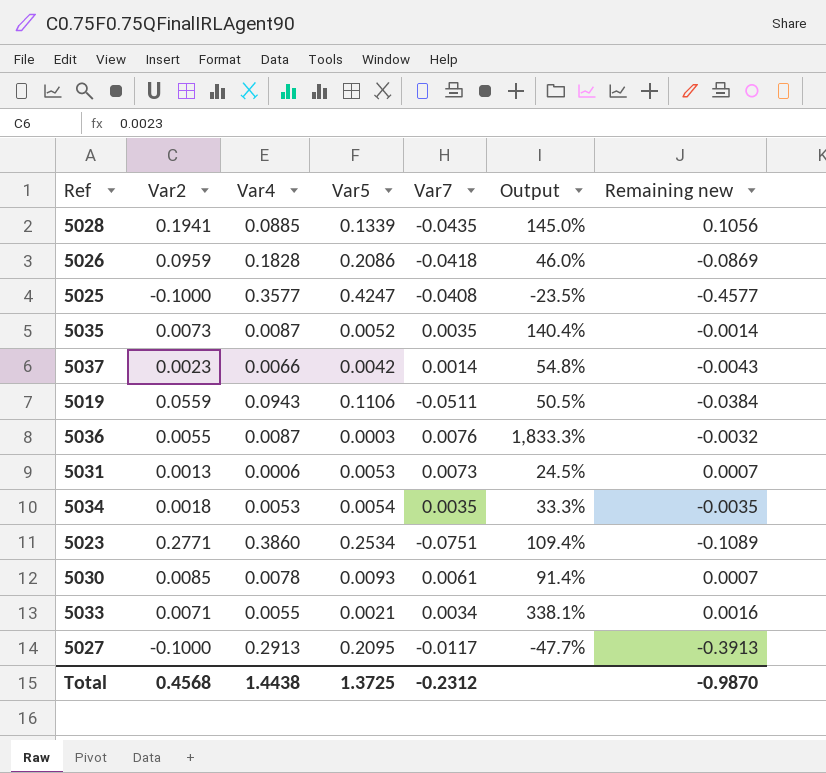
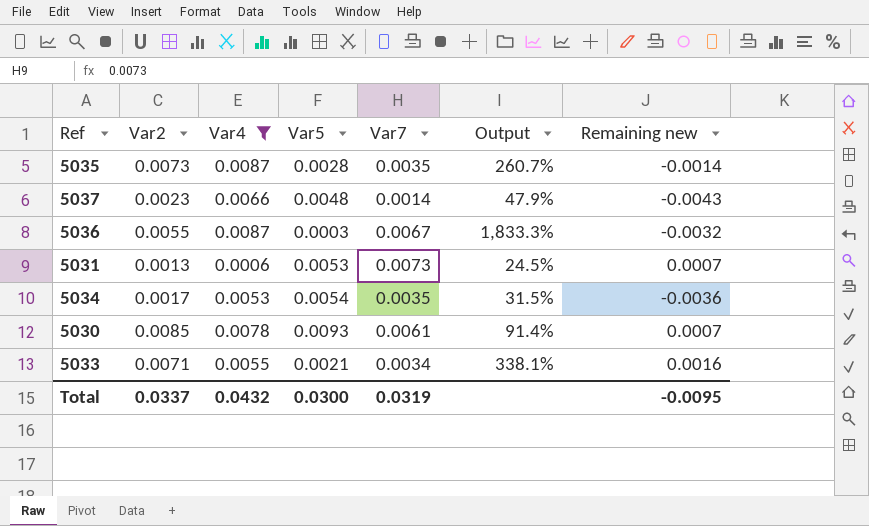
filter: none -> Var4 <= 0.0087
5035 | Var5: 0.0052 -> 0.0028
5035 | Output: 140.4% -> 260.7%
5037 | Var5: 0.0042 -> 0.0048
5037 | Output: 54.8% -> 47.9%
5036 | Var7: 0.0076 -> 0.0067
5034 | Var2: 0.0018 -> 0.0017
5034 | Output: 33.3% -> 31.5%
5034 | Remaining new: -0.0035 -> -0.0036
Total | Var2: 0.4568 -> 0.0337
Total | Var4: 1.4438 -> 0.0432
Total | Var5: 1.3725 -> 0.0300
Total | Var7: -0.2312 -> 0.0319
Total | Remaining new: -0.9870 -> -0.0095

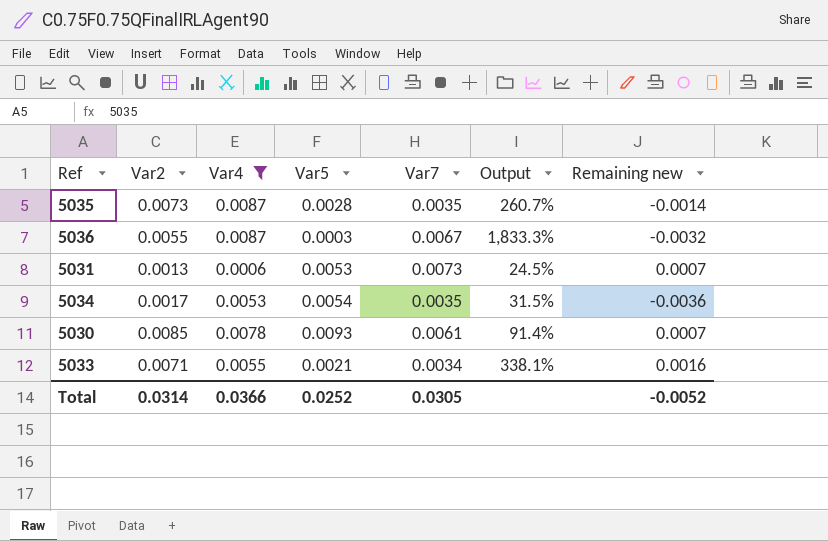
row 5037: 0.0023 | 0.0066 | 0.0048 | 0.0014 | 47.9% | -0.0043 -> none
Total | Var2: 0.0337 -> 0.0314
Total | Var4: 0.0432 -> 0.0366
Total | Var5: 0.0300 -> 0.0252
Total | Var7: 0.0319 -> 0.0305
Total | Remaining new: -0.0095 -> -0.0052

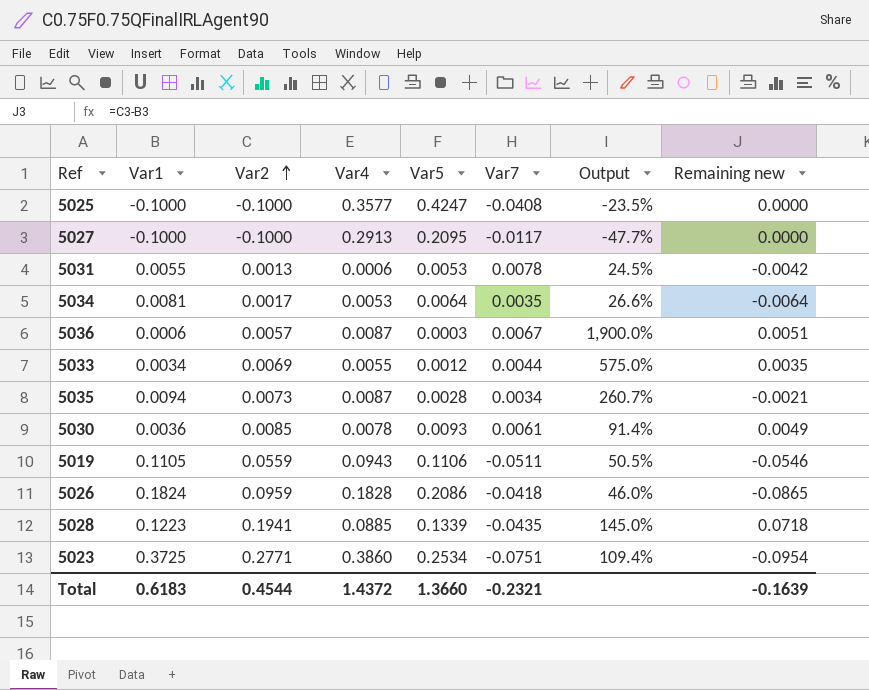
filter: Var4 <= 0.0087 -> none
row order: none -> Var2 ascending
column Var1 | position: none -> 2
column Remaining new | formula: [Var2] - [Var4] -> [Var2] - [Var1]
5031 | Var7: 0.0073 -> 0.0078
5034 | Var5: 0.0054 -> 0.0064
5034 | Output: 31.5% -> 26.6%
5036 | Var2: 0.0055 -> 0.0057
5036 | Output: 1,833.3% -> 1,900.0%
5033 | Var2: 0.0071 -> 0.0069
5033 | Var5: 0.0021 -> 0.0012
5033 | Var7: 0.0034 -> 0.0044
5033 | Output: 338.1% -> 575.0%
5035 | Var7: 0.0035 -> 0.0034
Total | Var2: 0.0314 -> 0.4544
Total | Var4: 0.0366 -> 1.4372
Total | Var5: 0.0252 -> 1.3660
Total | Var7: 0.0305 -> -0.2321
Total | Remaining new: -0.0052 -> -0.1639

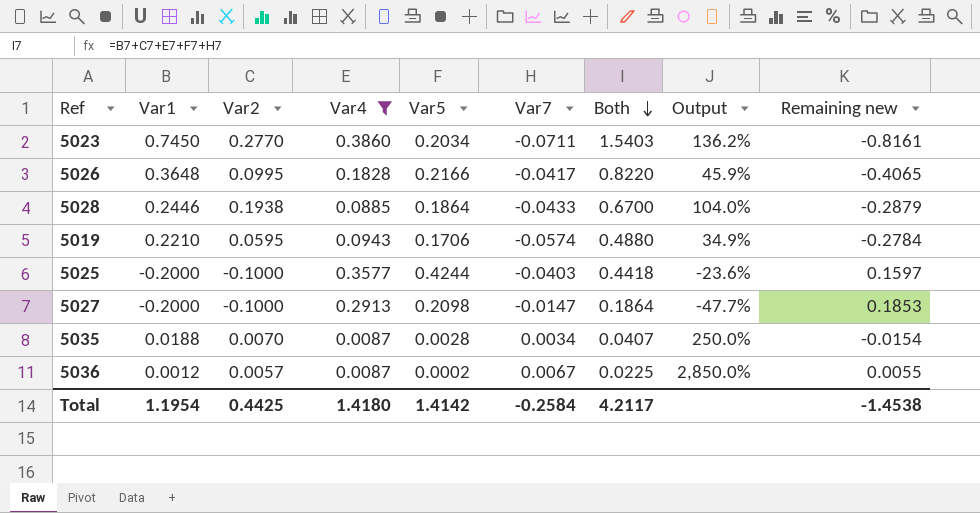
filter: none -> Var4 >= 0.0087
row order: Var2 ascending -> Both descending
column Both | formula: none -> [Var1] + [Var2] + [Var4] + [Var5] + [Var7]
column Remaining new | formula: [Var2] - [Var1] -> [Var7] - [Var1]
5023 | Var1: 0.3725 -> 0.7450
5023 | Var2: 0.2771 -> 0.2770
5023 | Var5: 0.2534 -> 0.2034
5023 | Var7: -0.0751 -> -0.0711
5023 | Output: 109.4% -> 136.2%
5026 | Var1: 0.1824 -> 0.3648
5026 | Var2: 0.0959 -> 0.0995
5026 | Var5: 0.2086 -> 0.2166
5026 | Var7: -0.0418 -> -0.0417
5026 | Output: 46.0% -> 45.9%
5028 | Var1: 0.1223 -> 0.2446
5028 | Var2: 0.1941 -> 0.1938
5028 | Var5: 0.1339 -> 0.1864
5028 | Var7: -0.0435 -> -0.0433
5028 | Output: 145.0% -> 104.0%
5019 | Var1: 0.1105 -> 0.2210
5019 | Var2: 0.0559 -> 0.0595
5019 | Var5: 0.1106 -> 0.1706
5019 | Var7: -0.0511 -> -0.0574
5019 | Output: 50.5% -> 34.9%
5025 | Var1: -0.1000 -> -0.2000
5025 | Var5: 0.4247 -> 0.4244
5025 | Var7: -0.0408 -> -0.0403
5025 | Output: -23.5% -> -23.6%
5027 | Var1: -0.1000 -> -0.2000
5027 | Var5: 0.2095 -> 0.2098
5027 | Var7: -0.0117 -> -0.0147
5035 | Var1: 0.0094 -> 0.0188
5035 | Var2: 0.0073 -> 0.0070
5035 | Output: 260.7% -> 250.0%
5036 | Var1: 0.0006 -> 0.0012
5036 | Var5: 0.0003 -> 0.0002
5036 | Output: 1,900.0% -> 2,850.0%
Total | Var1: 0.6183 -> 1.1954
Total | Var2: 0.4544 -> 0.4425
Total | Var4: 1.4372 -> 1.4180
Total | Var5: 1.3660 -> 1.4142
Total | Var7: -0.2321 -> -0.2584
Total | Remaining new: -0.1639 -> -1.4538

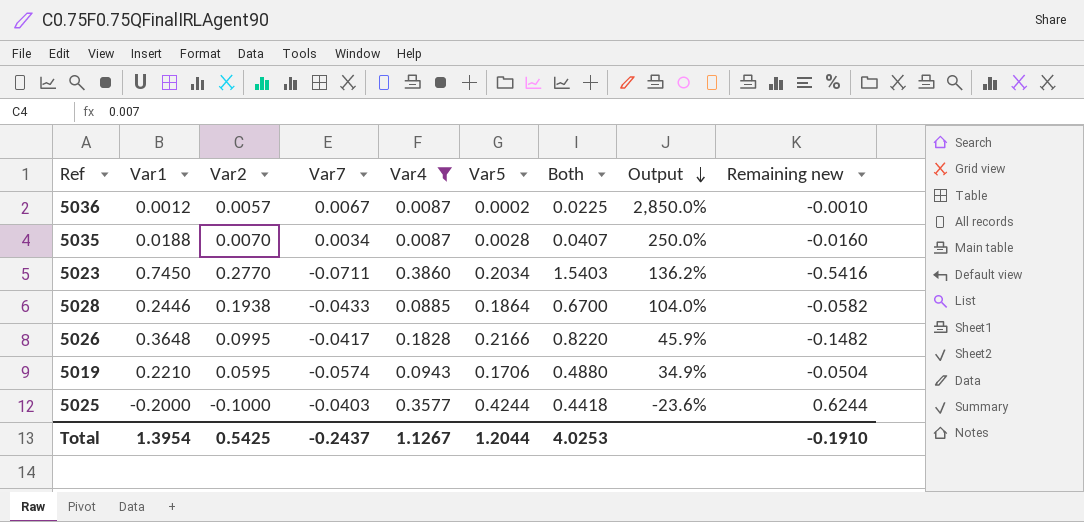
row order: Both descending -> Output descending
column Var7 | position: 6 -> 4
column Remaining new | formula: [Var7] - [Var1] -> [Var5] - [Var1]
row 5027: -0.2000 | -0.1000 | 0.2913 | 0.2098 | -0.0147 | 0.1864 | -47.7% | 0.1853 -> none
Total | Var1: 1.1954 -> 1.3954
Total | Var2: 0.4425 -> 0.5425
Total | Var7: -0.2584 -> -0.2437
Total | Var4: 1.4180 -> 1.1267
Total | Var5: 1.4142 -> 1.2044
Total | Both: 4.2117 -> 4.0253
Total | Remaining new: -1.4538 -> -0.1910

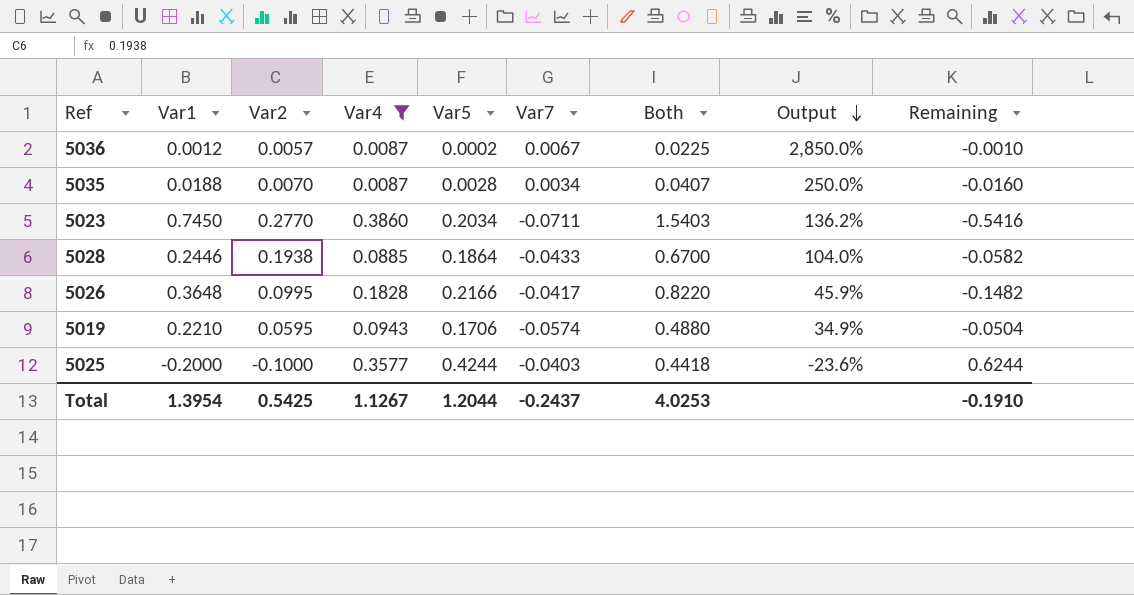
column Var7 | position: 4 -> 6
column name: Remaining new -> Remaining

